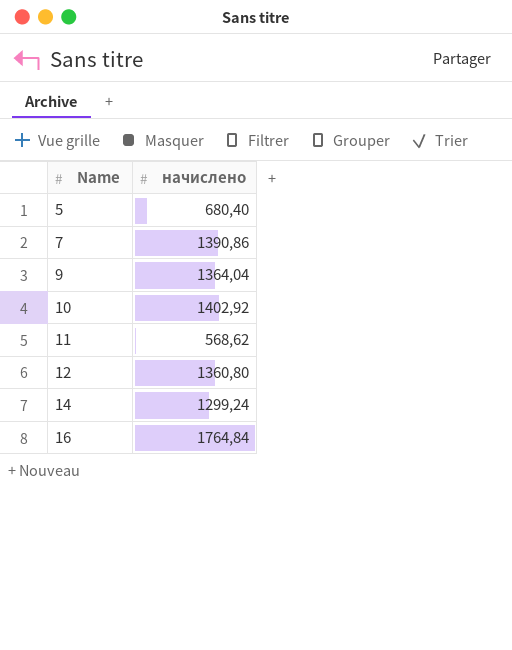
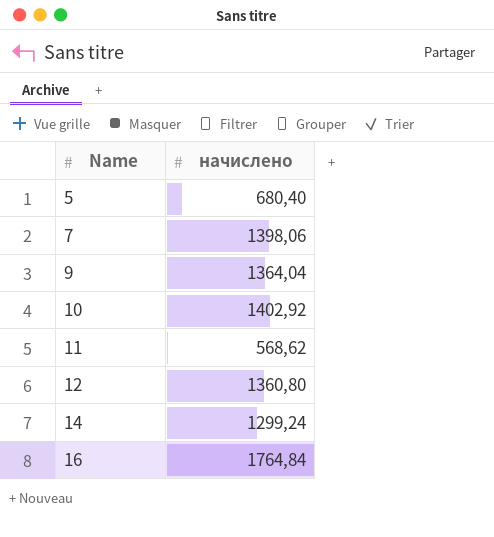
7 | начислено: 1390,86 -> 1398,06

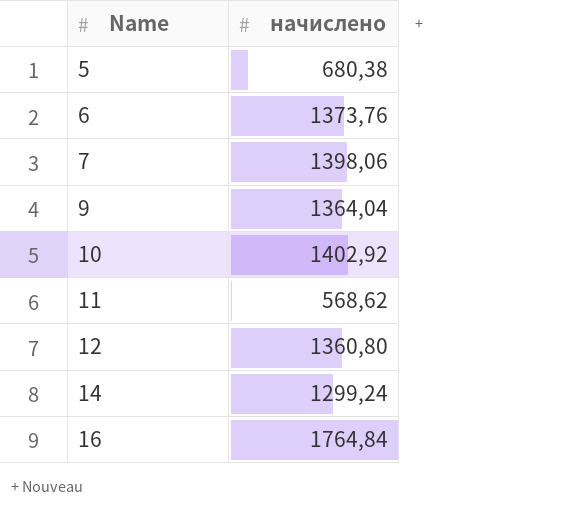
5 | начислено: 680,40 -> 680,38
row 6: none -> 1373,76

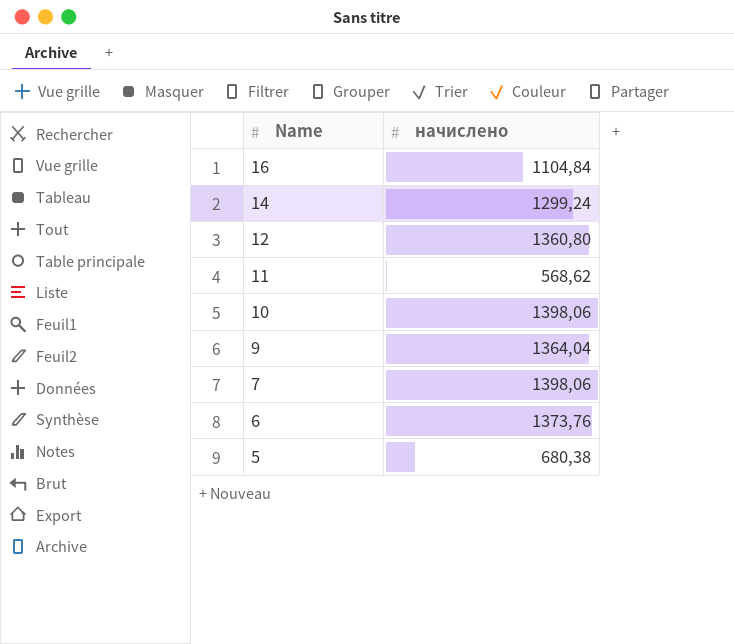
row order: Name ascending -> Name descending
16 | начислено: 1764,84 -> 1104,84
10 | начислено: 1402,92 -> 1398,06

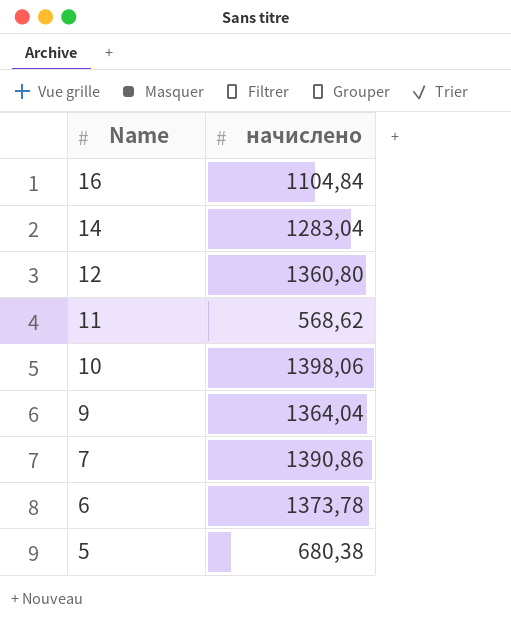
14 | начислено: 1299,24 -> 1283,04
7 | начислено: 1398,06 -> 1390,86
6 | начислено: 1373,76 -> 1373,78

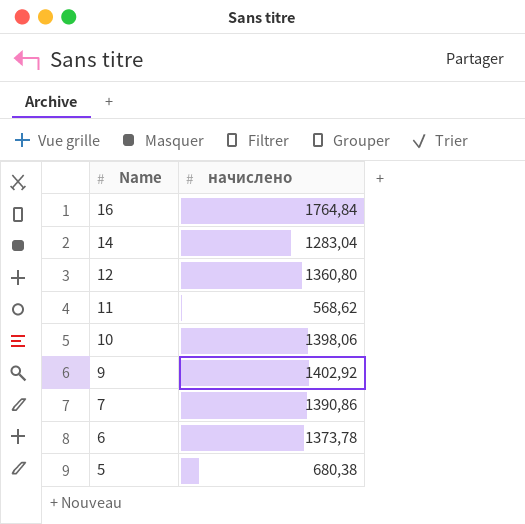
16 | начислено: 1104,84 -> 1764,84
9 | начислено: 1364,04 -> 1402,92

